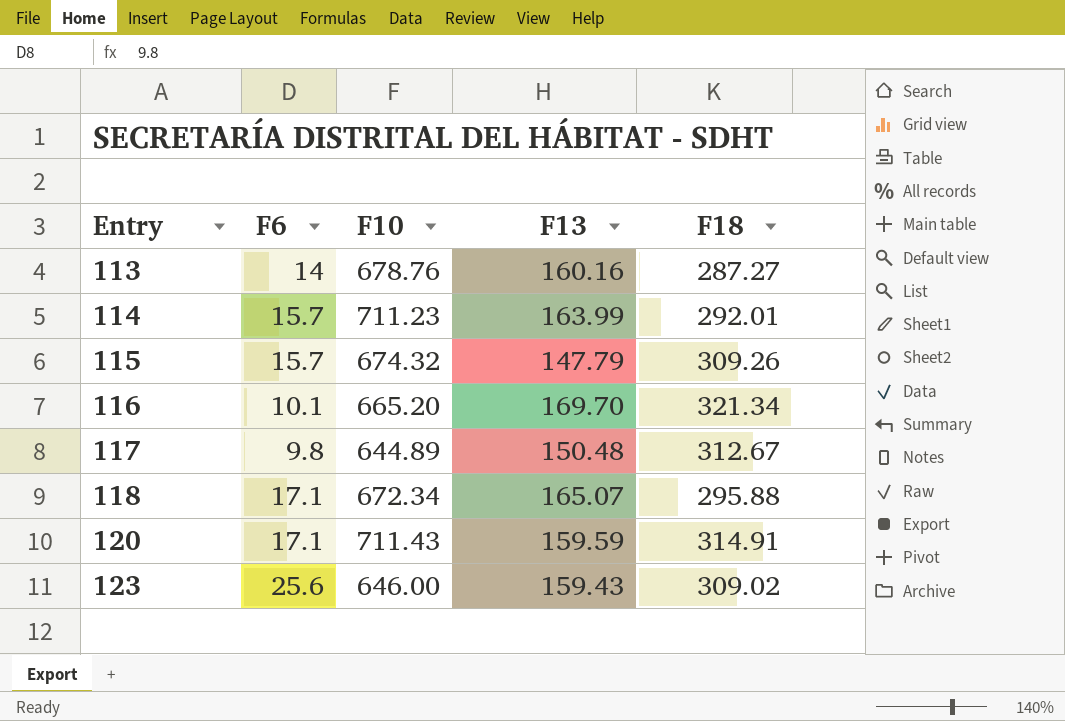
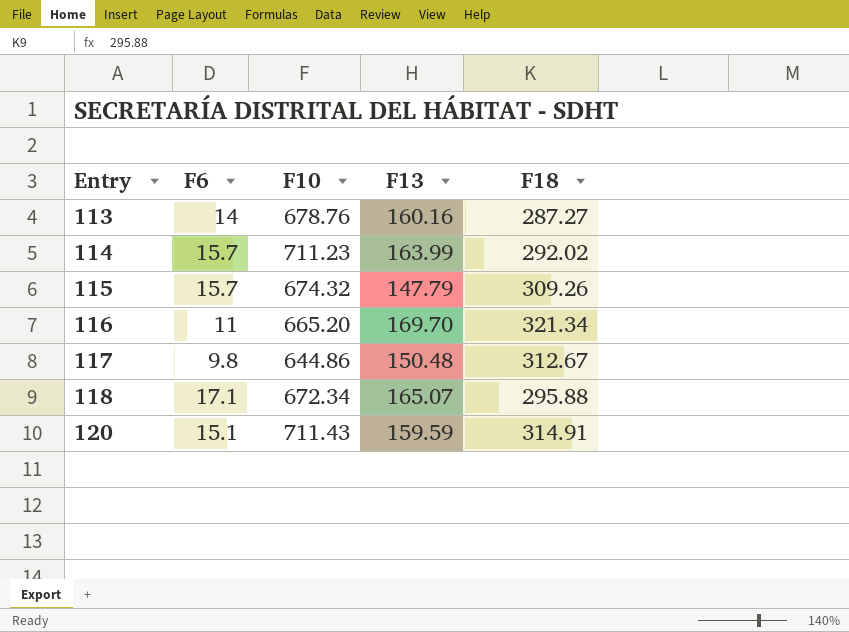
row 123: 25.6 | 646.00 | 159.43 | 309.02 -> none
114 | F18: 292.01 -> 292.02
116 | F6: 10.1 -> 11
117 | F10: 644.89 -> 644.86
120 | F6: 17.1 -> 15.1

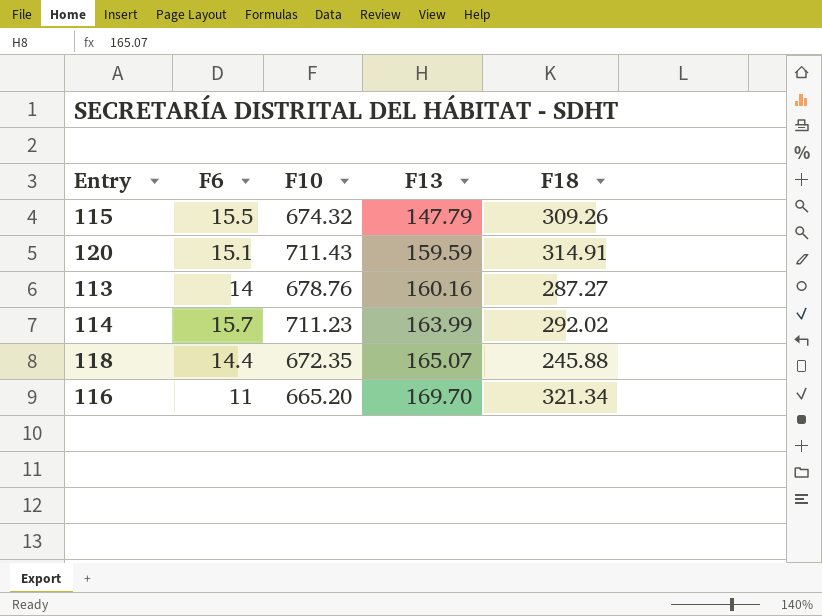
row order: Entry ascending -> F13 ascending
row 117: 9.8 | 644.86 | 150.48 | 312.67 -> none
115 | F6: 15.7 -> 15.5
118 | F6: 17.1 -> 14.4
118 | F10: 672.34 -> 672.35
118 | F18: 295.88 -> 245.88

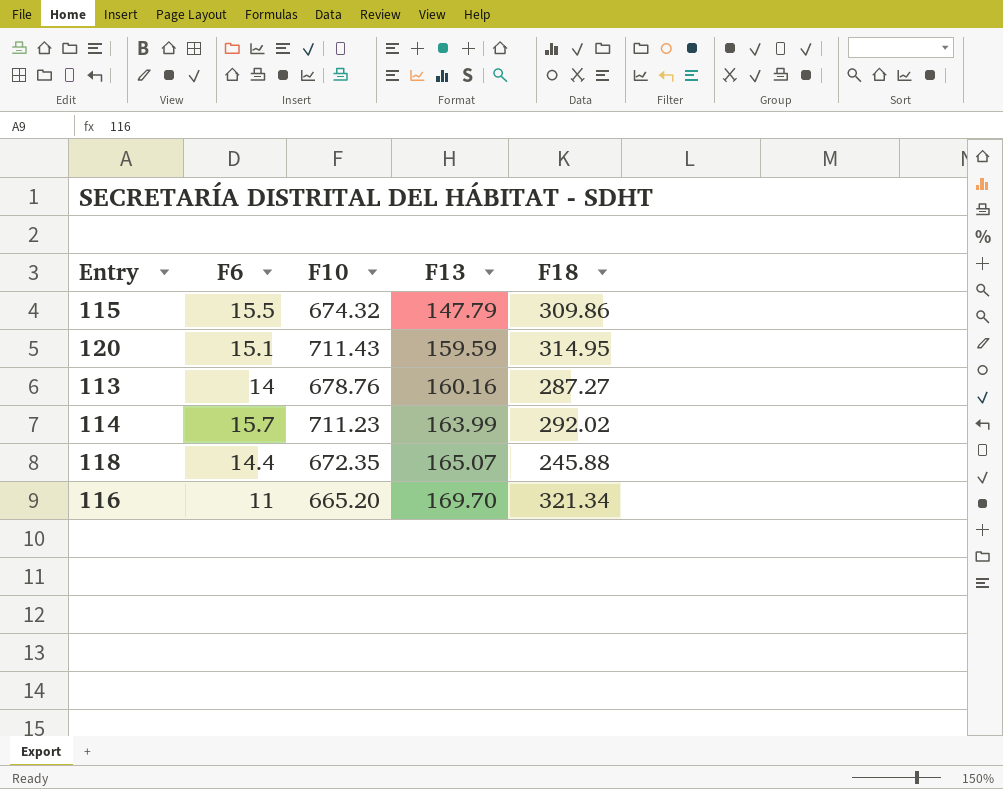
115 | F18: 309.26 -> 309.86
120 | F18: 314.91 -> 314.95

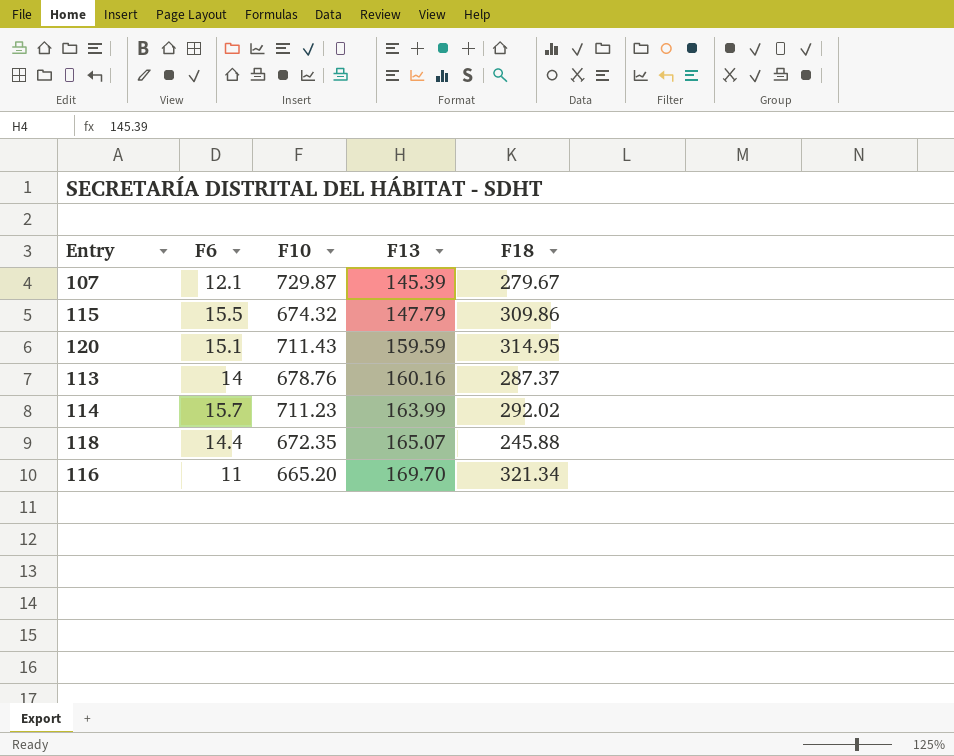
row 107: none -> 12.1 | 729.87 | 145.39 | 279.67
113 | F18: 287.27 -> 287.37

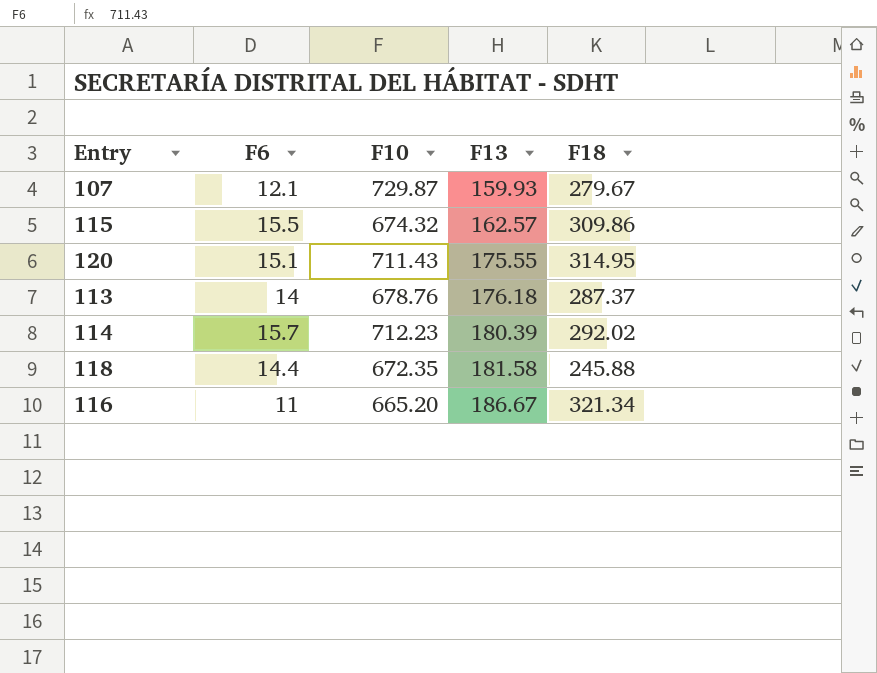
107 | F13: 145.39 -> 159.93
115 | F13: 147.79 -> 162.57
120 | F13: 159.59 -> 175.55
113 | F13: 160.16 -> 176.18
114 | F10: 711.23 -> 712.23
114 | F13: 163.99 -> 180.39
118 | F13: 165.07 -> 181.58
116 | F13: 169.70 -> 186.67

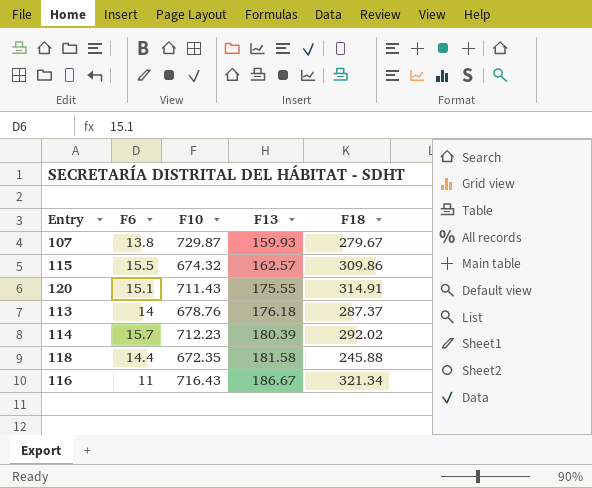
107 | F6: 12.1 -> 13.8
120 | F18: 314.95 -> 314.91
116 | F10: 665.20 -> 716.43

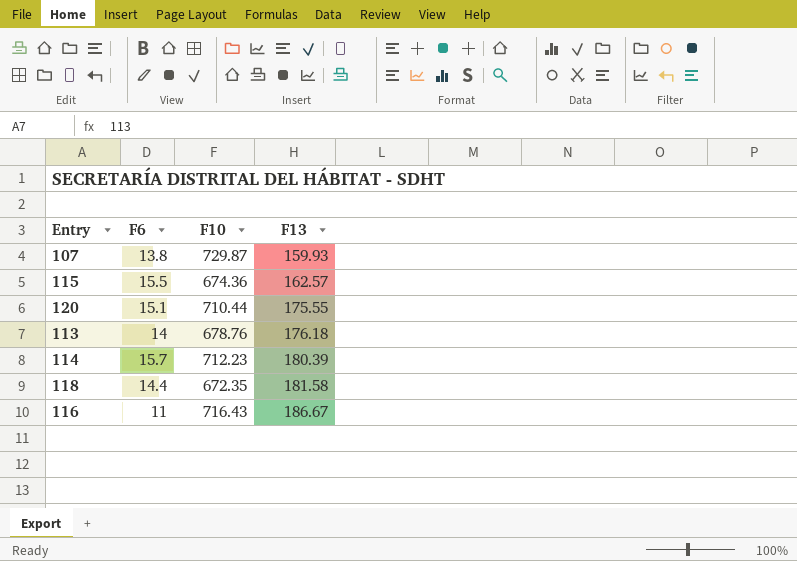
column F18 | position: 5 -> none
115 | F10: 674.32 -> 674.36
120 | F10: 711.43 -> 710.44

